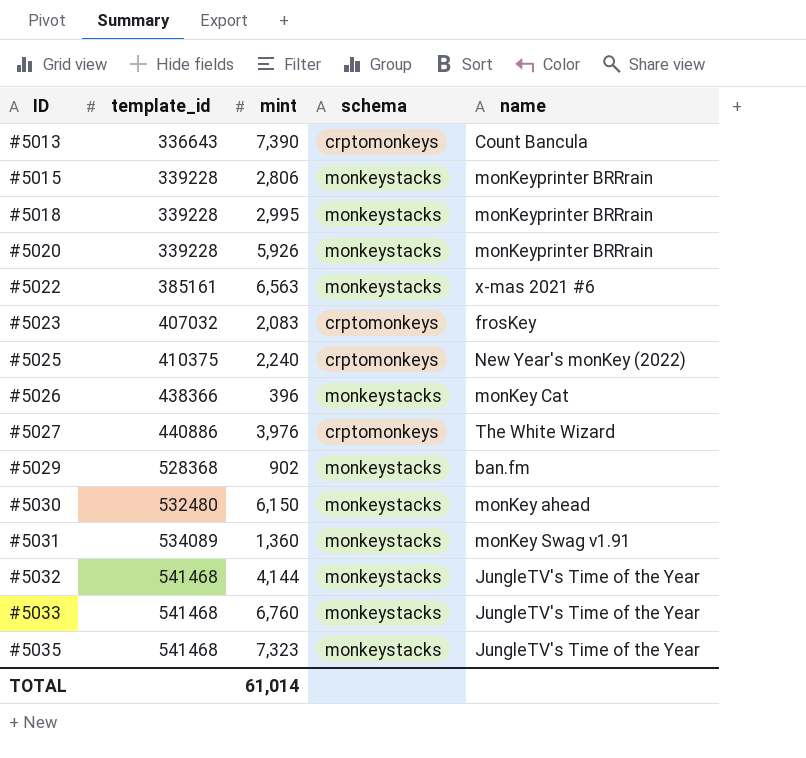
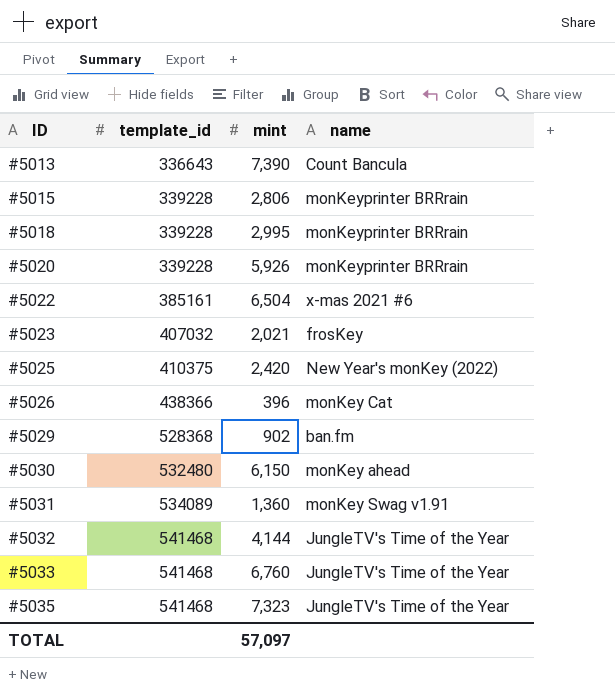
column schema | position: 4 -> none
row #5027: 440886 | 3,976 | crptomonkeys | The White Wizard -> none
#5022 | mint: 6,563 -> 6,504
#5023 | mint: 2,083 -> 2,021
#5025 | mint: 2,240 -> 2,420
TOTAL | mint: 61,014 -> 57,097

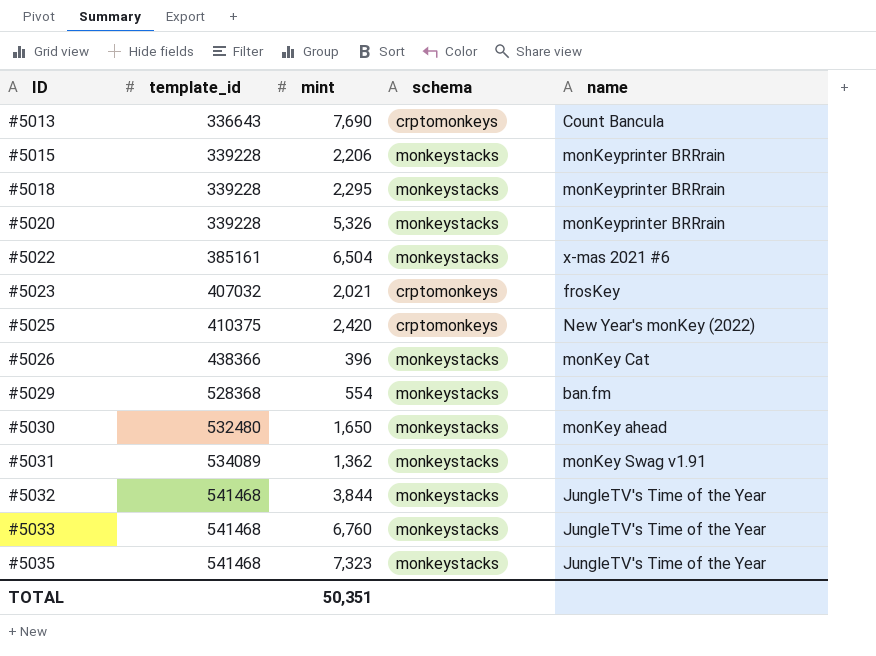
column schema | position: none -> 4
#5013 | mint: 7,390 -> 7,690
#5015 | mint: 2,806 -> 2,206
#5018 | mint: 2,995 -> 2,295
#5020 | mint: 5,926 -> 5,326
#5029 | mint: 902 -> 554
#5030 | mint: 6,150 -> 1,650
#5031 | mint: 1,360 -> 1,362
#5032 | mint: 4,144 -> 3,844
TOTAL | mint: 57,097 -> 50,351

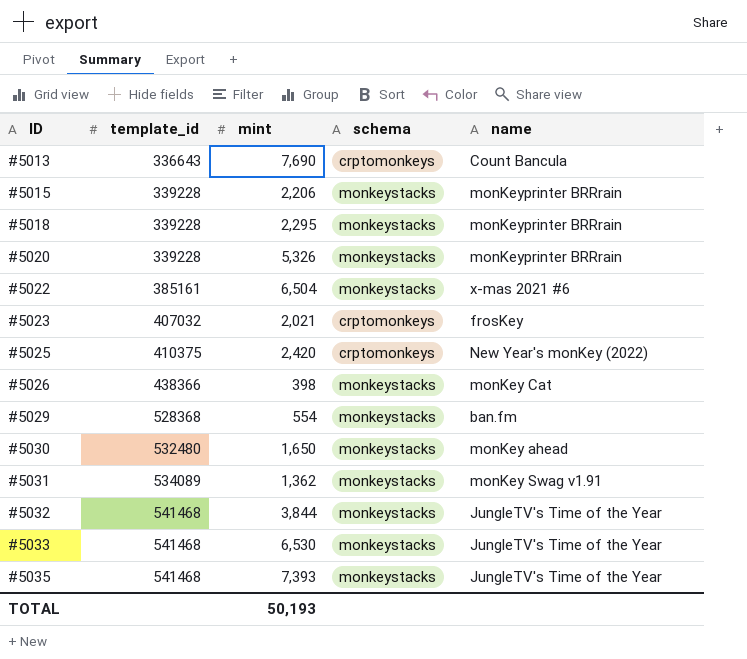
#5026 | mint: 396 -> 398
#5033 | mint: 6,760 -> 6,530
#5035 | mint: 7,323 -> 7,393
TOTAL | mint: 50,351 -> 50,193

